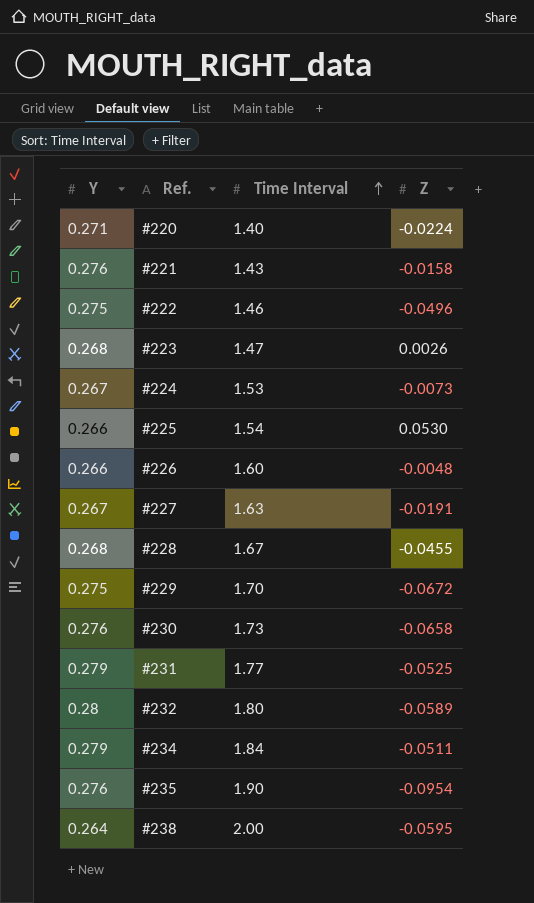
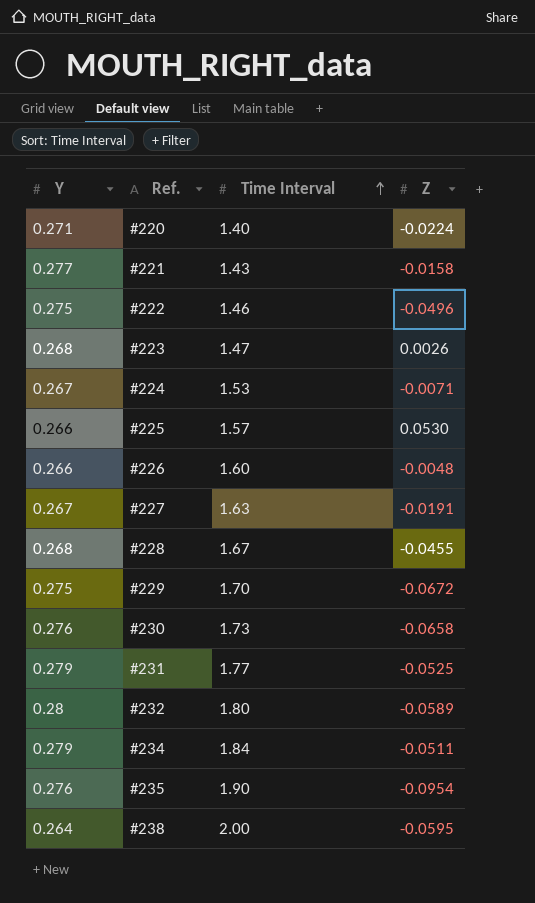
#221 | Y: 0.276 -> 0.277
#224 | Z: -0.0073 -> -0.0071
#225 | Time Interval: 1.54 -> 1.57

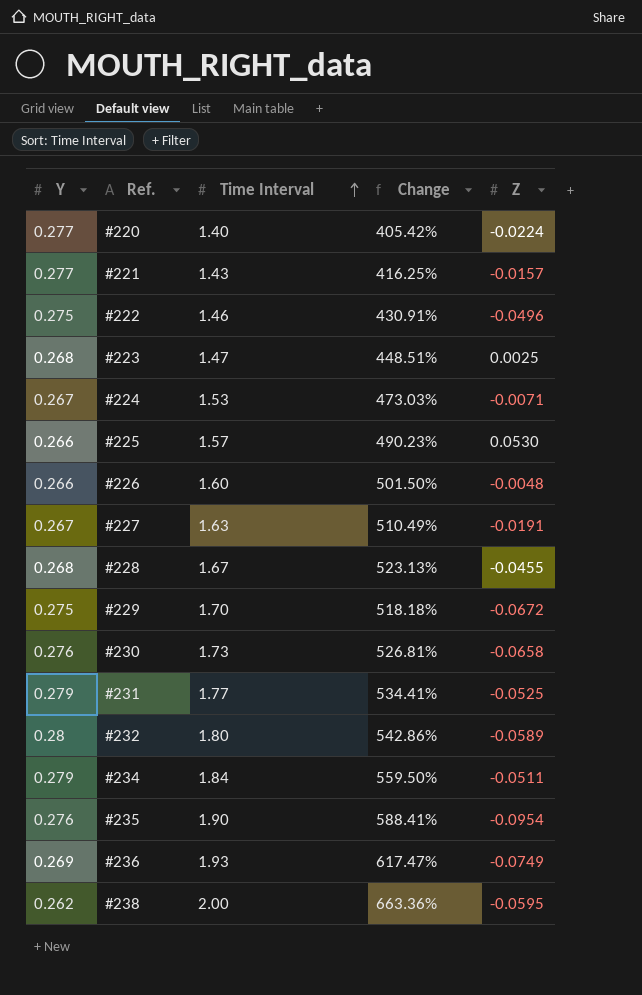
column Change | formula: none -> ([Time Interval] - [Y]) / [Y]
#220 | Y: 0.271 -> 0.277
#221 | Z: -0.0158 -> -0.0157
#223 | Z: 0.0026 -> 0.0025
row #236: none -> 0.269 | 1.93 | 617.47% | -0.0749
#238 | Y: 0.264 -> 0.262

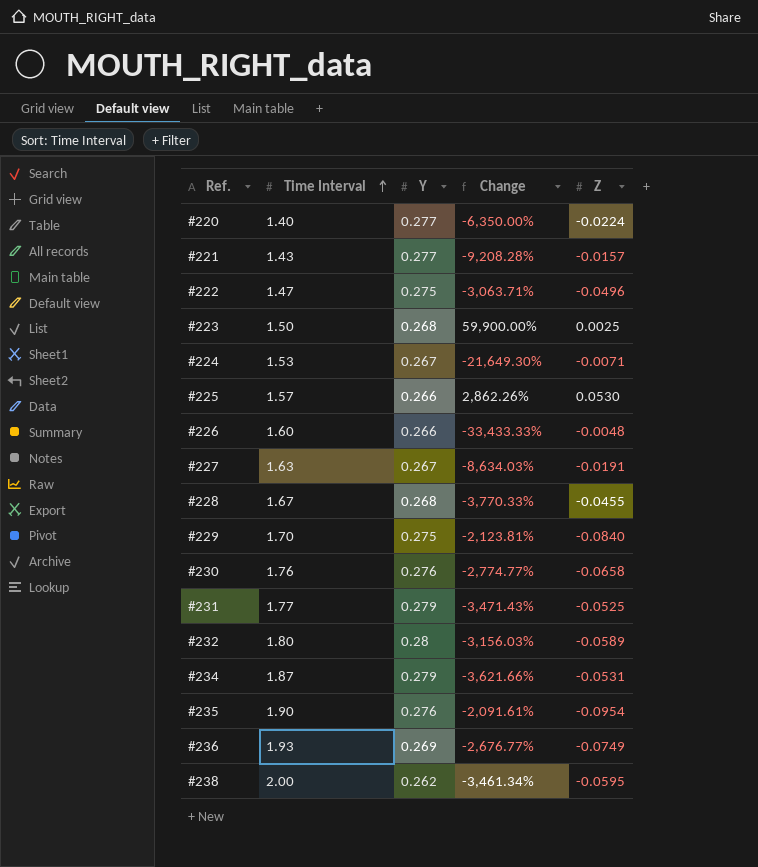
column Y | position: 1 -> 3
column Change | formula: ([Time Interval] - [Y]) / [Y] -> ([Time Interval] - [Z]) / [Z]
#222 | Time Interval: 1.46 -> 1.47
#223 | Time Interval: 1.47 -> 1.50
#229 | Z: -0.0672 -> -0.0840
#230 | Time Interval: 1.73 -> 1.76
#234 | Time Interval: 1.84 -> 1.87
#234 | Z: -0.0511 -> -0.0531

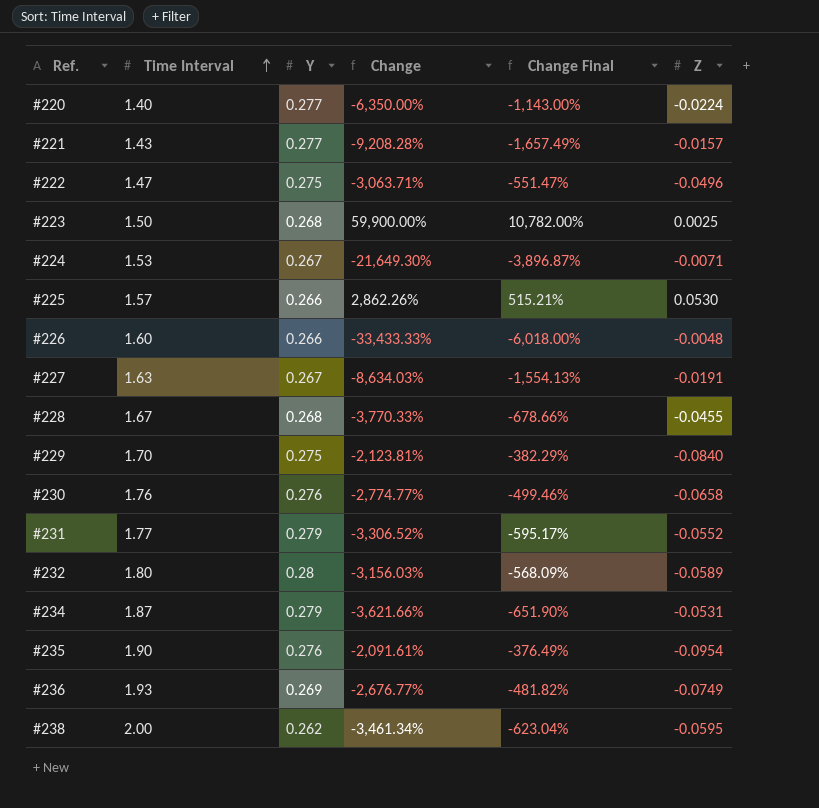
column Change Final | formula: none -> [Change] * 0.18
#231 | Change: -3,471.43% -> -3,306.52%
#231 | Z: -0.0525 -> -0.0552

